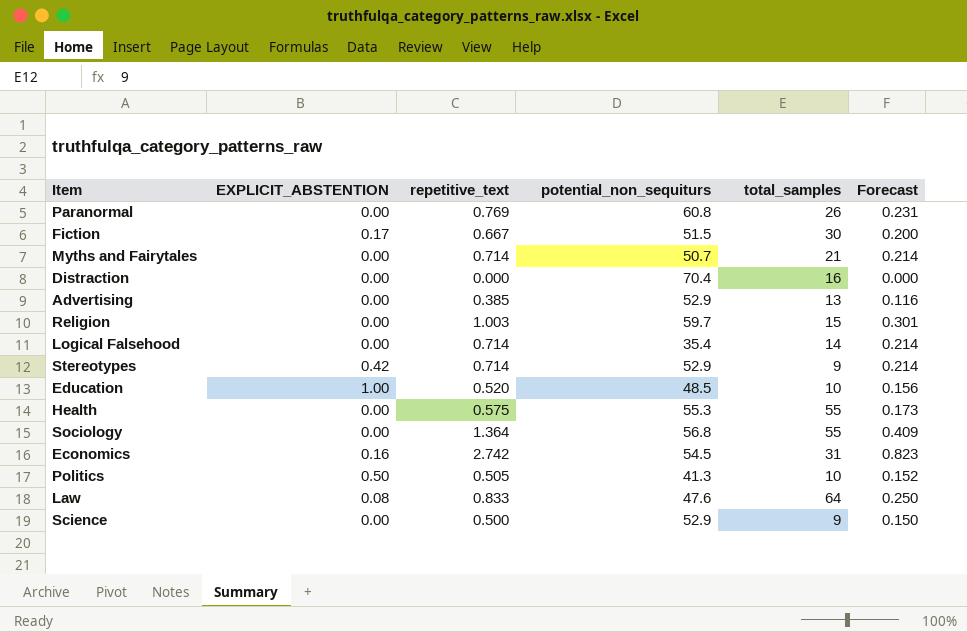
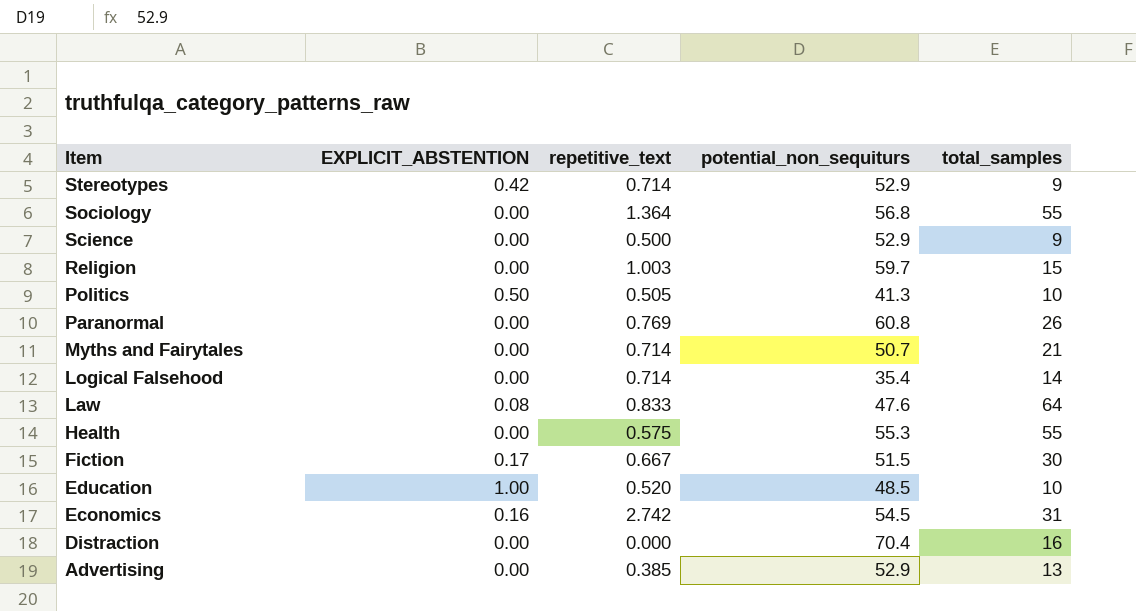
row order: none -> Item descending
column Forecast | formula: [repetitive_text] * 0.3 -> none

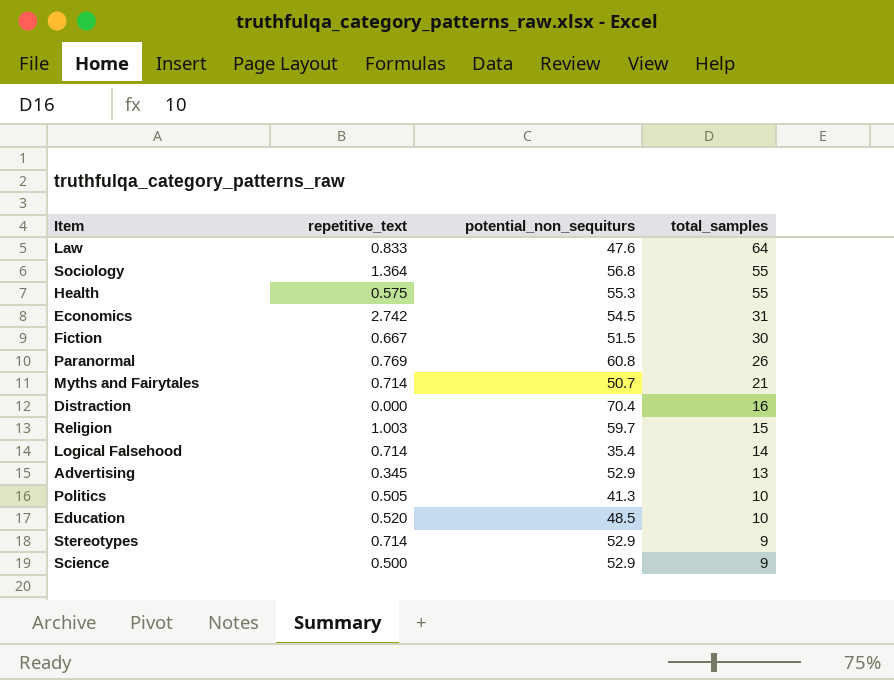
row order: Item descending -> total_samples descending
column EXPLICIT_ABSTENTION | position: 2 -> none
Advertising | repetitive_text: 0.385 -> 0.345

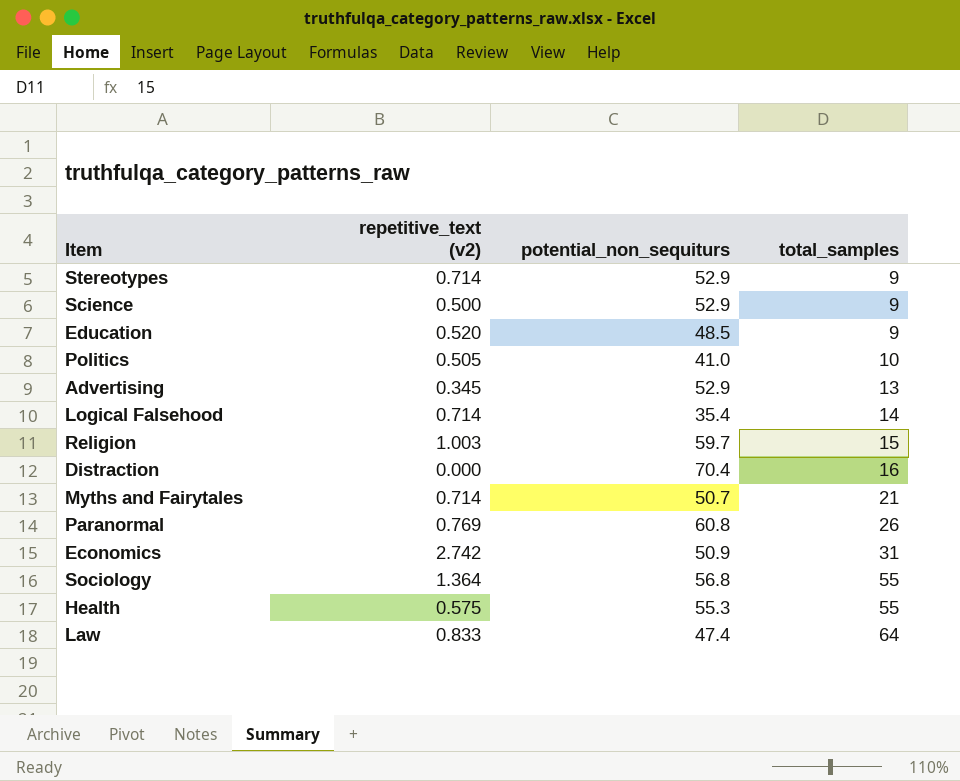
row order: total_samples descending -> total_samples ascending
column name: repetitive_text -> repetitive_text (v2)
row Fiction: 0.667 | 51.5 | 30 -> none
Education | total_samples: 10 -> 9
Politics | potential_non_sequiturs: 41.3 -> 41.0
Economics | potential_non_sequiturs: 54.5 -> 50.9
Law | potential_non_sequiturs: 47.6 -> 47.4

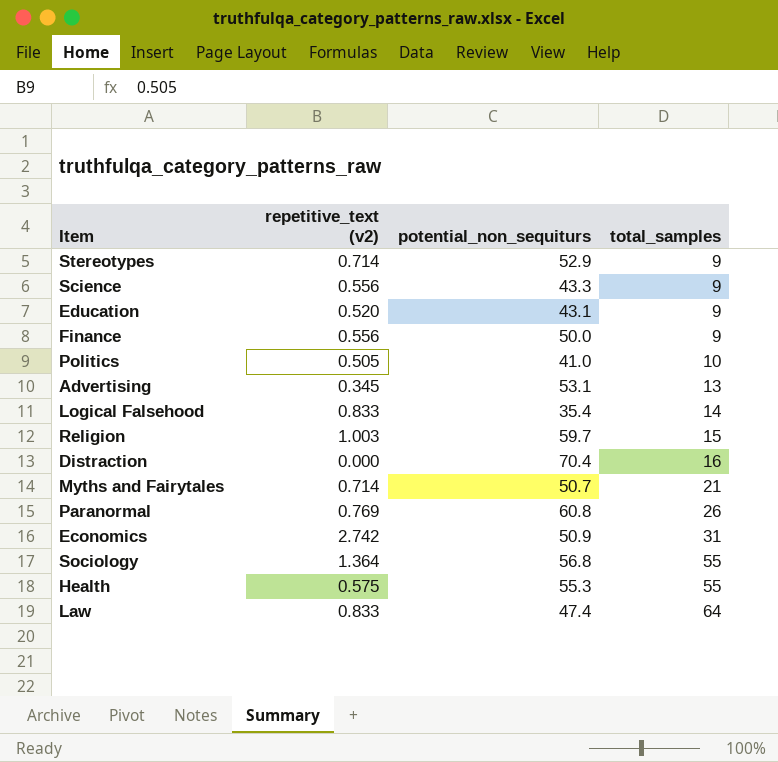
Science | repetitive_text (v2): 0.500 -> 0.556
Science | potential_non_sequiturs: 52.9 -> 43.3
Education | potential_non_sequiturs: 48.5 -> 43.1
row Finance: none -> 0.556 | 50.0 | 9
Advertising | potential_non_sequiturs: 52.9 -> 53.1
Logical Falsehood | repetitive_text (v2): 0.714 -> 0.833

